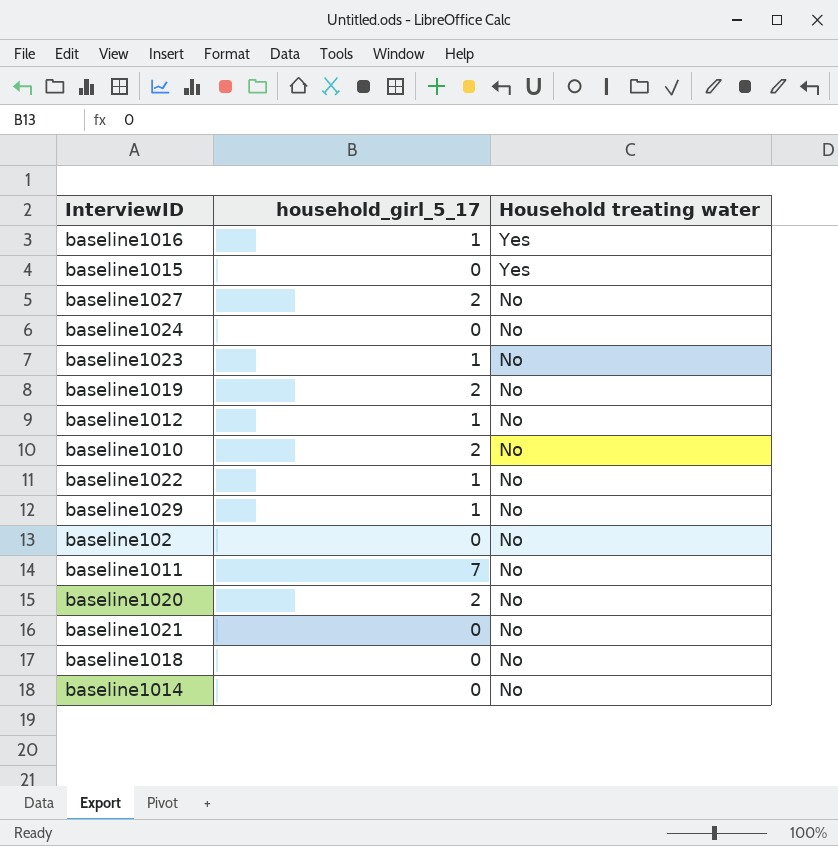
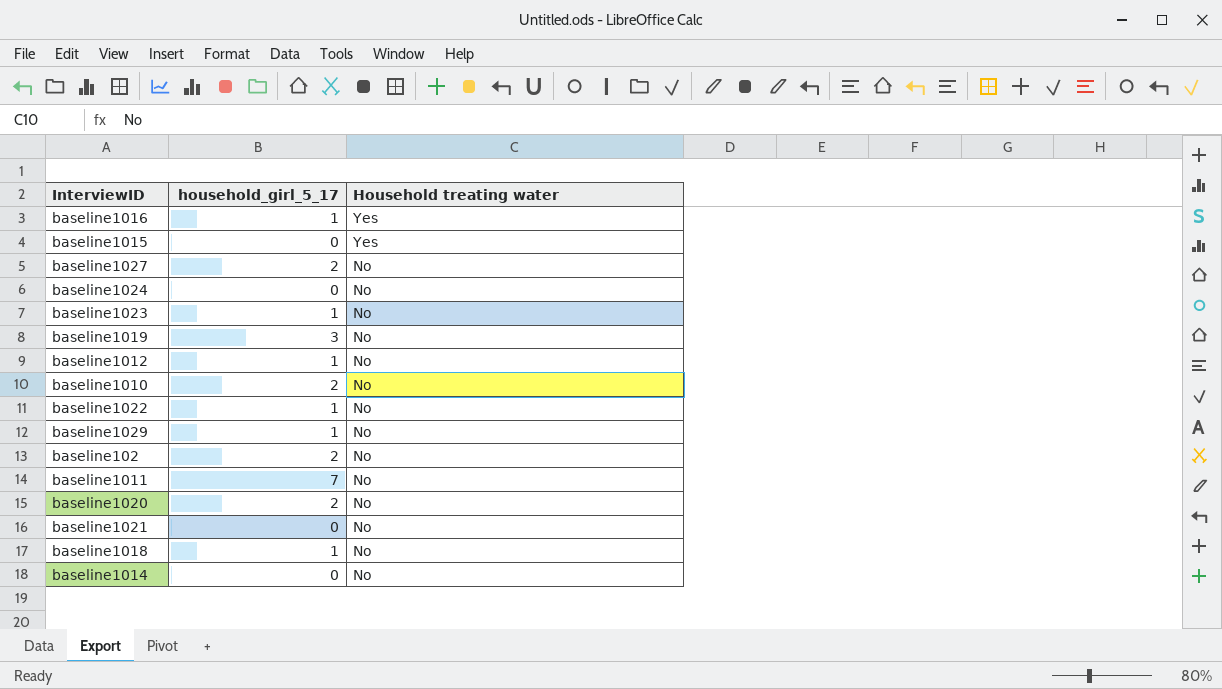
baseline1019 | household_girl_5_17: 2 -> 3
baseline102 | household_girl_5_17: 0 -> 2
baseline1018 | household_girl_5_17: 0 -> 1

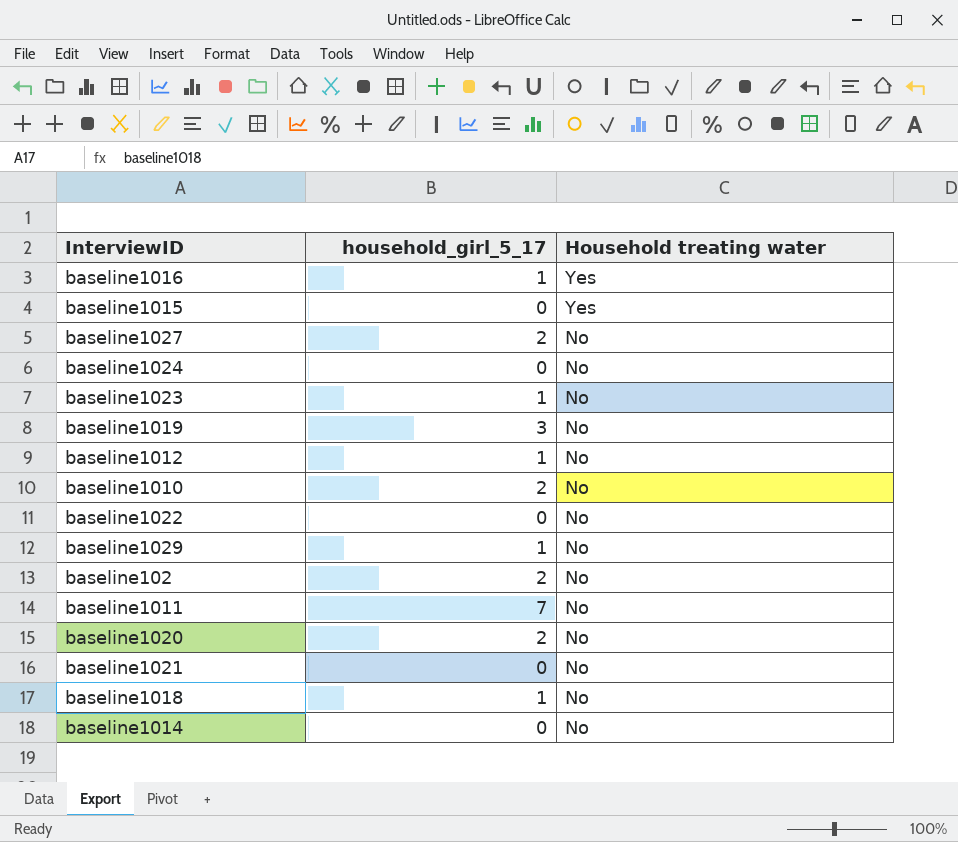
baseline1022 | household_girl_5_17: 1 -> 0

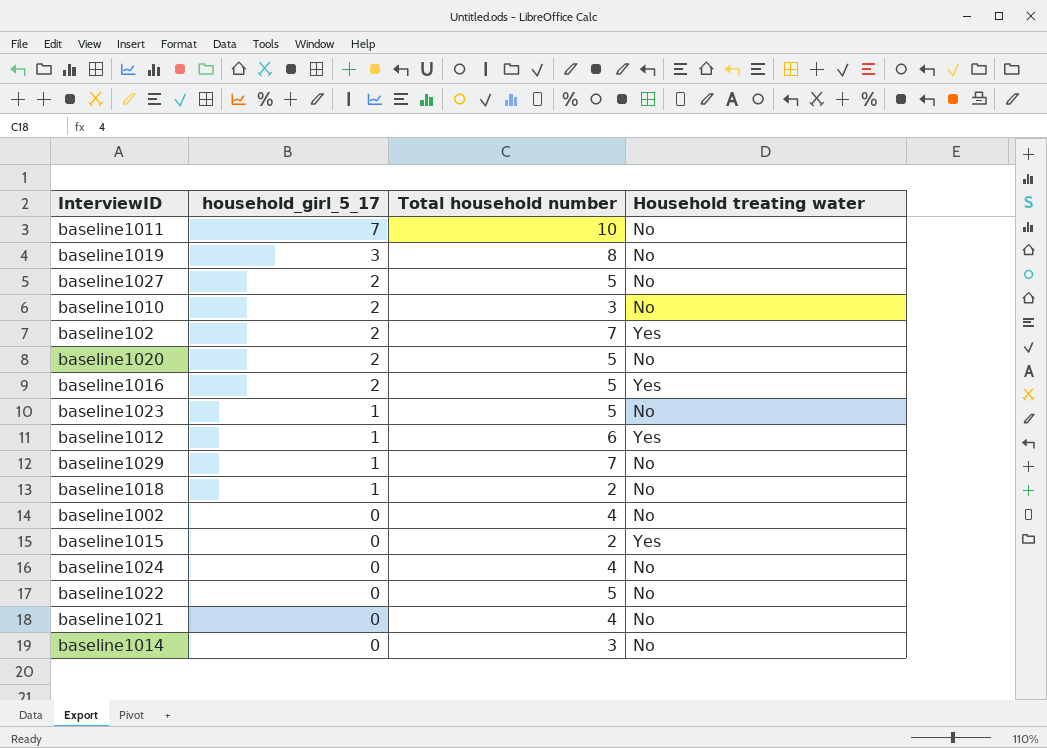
row order: Household treating water descending -> household_girl_5_17 descending
column Total household number | position: none -> 3
baseline102 | Household treating water: No -> Yes
baseline1016 | household_girl_5_17: 1 -> 2
baseline1012 | Household treating water: No -> Yes
row baseline1002: none -> 0 | 4 | No

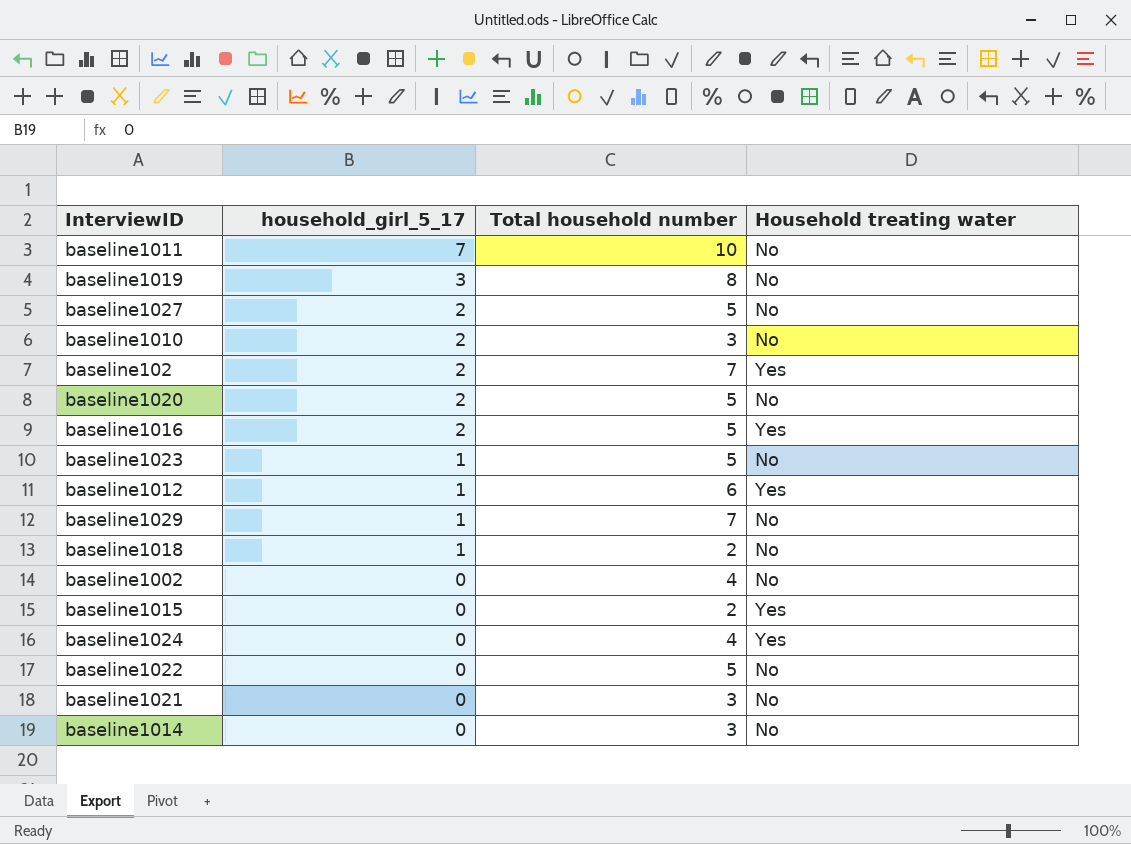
baseline1024 | Household treating water: No -> Yes
baseline1021 | Total household number: 4 -> 3

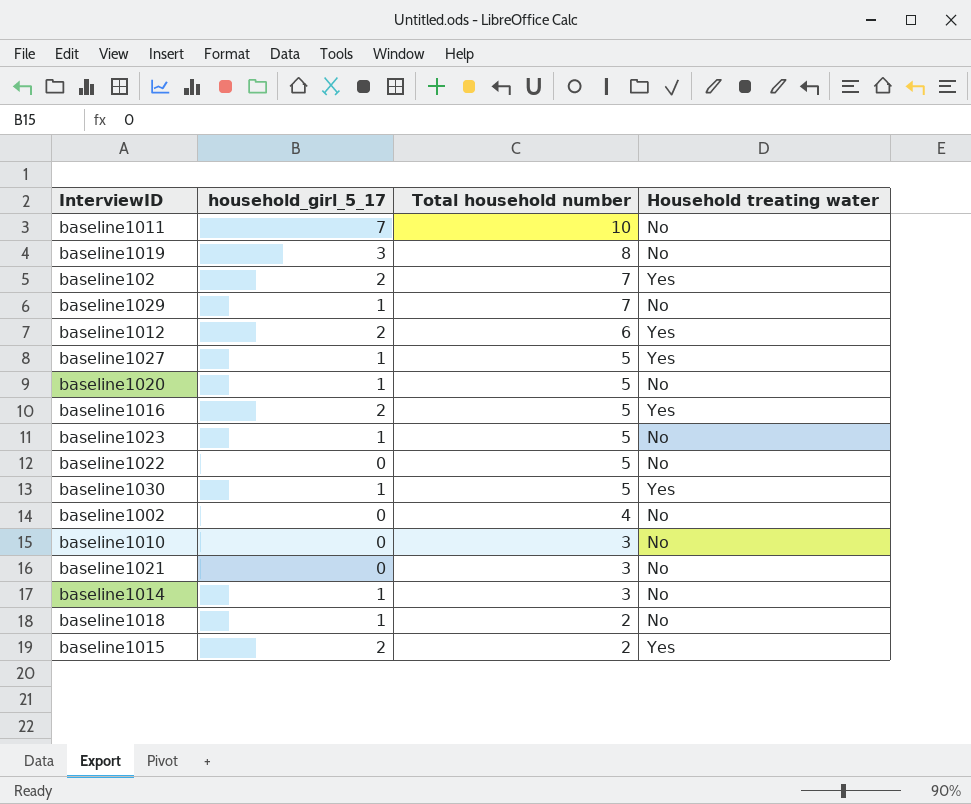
row order: household_girl_5_17 descending -> Total household number descending
row baseline1024: 0 | 4 | Yes -> none
baseline1012 | household_girl_5_17: 1 -> 2
baseline1027 | household_girl_5_17: 2 -> 1
baseline1027 | Household treating water: No -> Yes
baseline1020 | household_girl_5_17: 2 -> 1
row baseline1030: none -> 1 | 5 | Yes
baseline1010 | household_girl_5_17: 2 -> 0
baseline1014 | household_girl_5_17: 0 -> 1
baseline1015 | household_girl_5_17: 0 -> 2

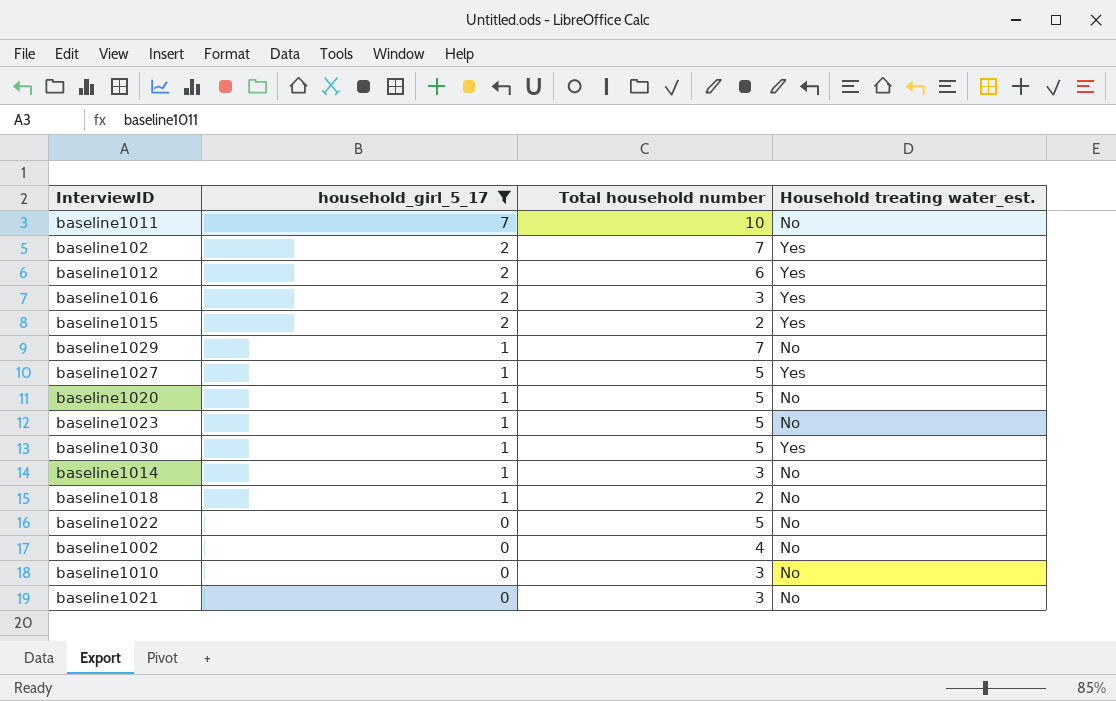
filter: none -> household_girl_5_17 != 3
row order: Total household number descending -> household_girl_5_17 descending
column name: Household treating water -> Household treating water_est.
baseline1016 | Total household number: 5 -> 3

